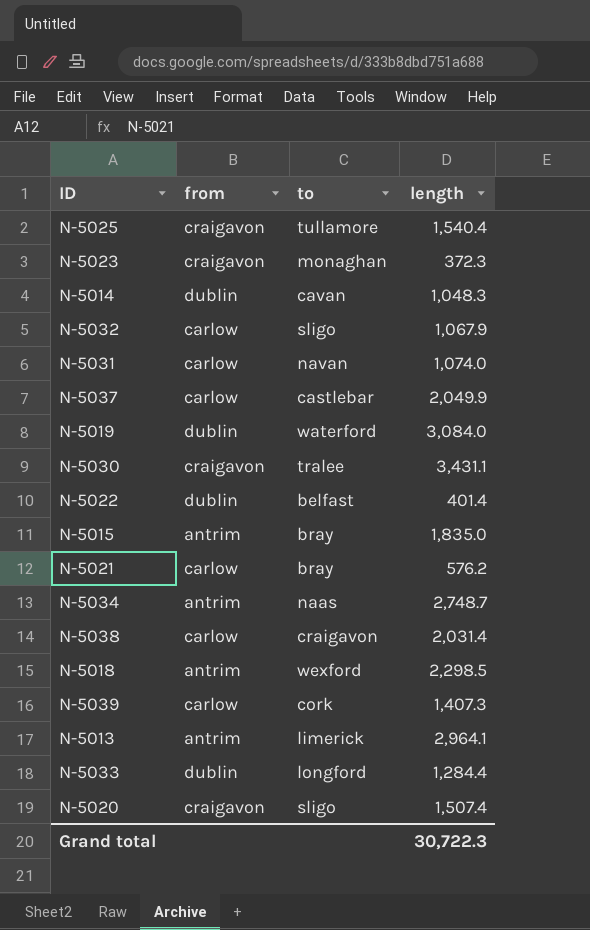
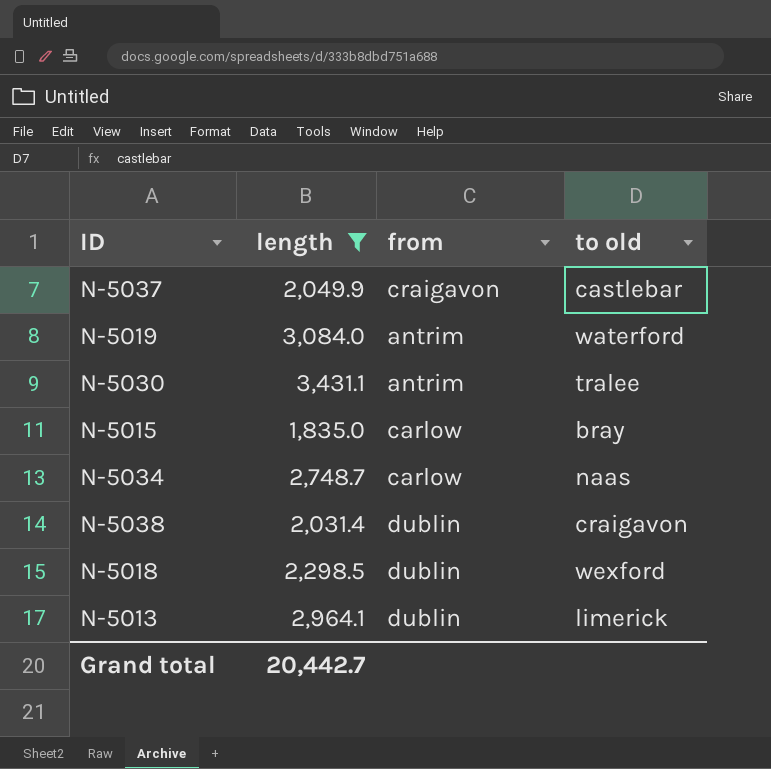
filter: none -> length >= 1,835.0
column length | position: 4 -> 2
column name: to -> to old
N-5037 | from: carlow -> craigavon
N-5019 | from: dublin -> antrim
N-5030 | from: craigavon -> antrim
N-5015 | from: antrim -> carlow
N-5034 | from: antrim -> carlow
N-5038 | from: carlow -> dublin
N-5018 | from: antrim -> dublin
N-5013 | from: antrim -> dublin
Grand total | length: 30,722.3 -> 20,442.7

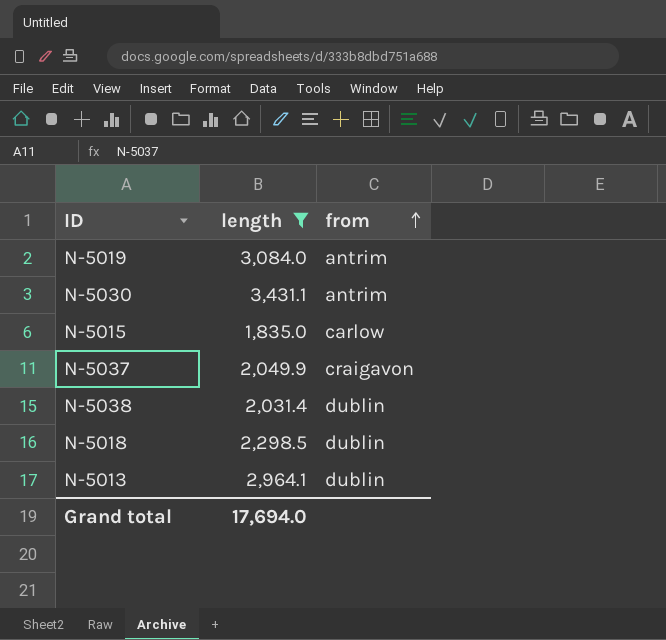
row order: none -> from ascending
column to old | position: 4 -> none
row N-5034: 2,748.7 | carlow | naas -> none
Grand total | length: 20,442.7 -> 17,694.0

